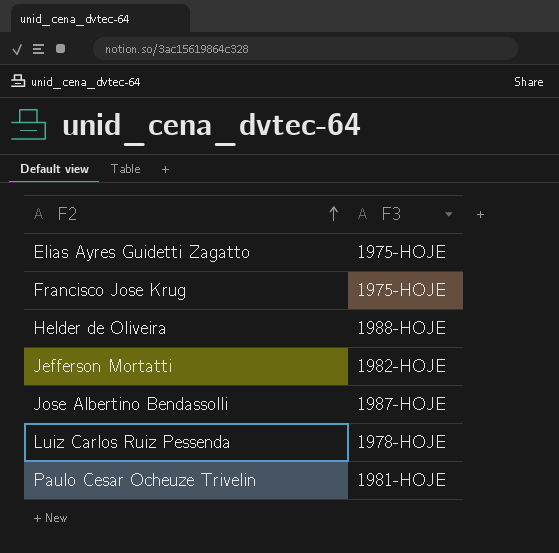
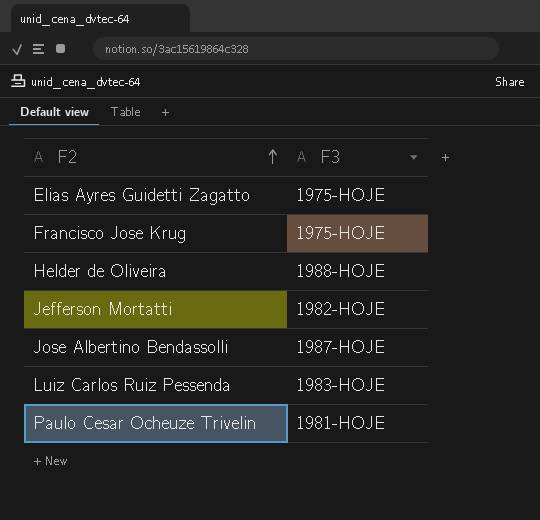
Luiz Carlos Ruiz Pessenda | F3: 1978-HOJE -> 1983-HOJE

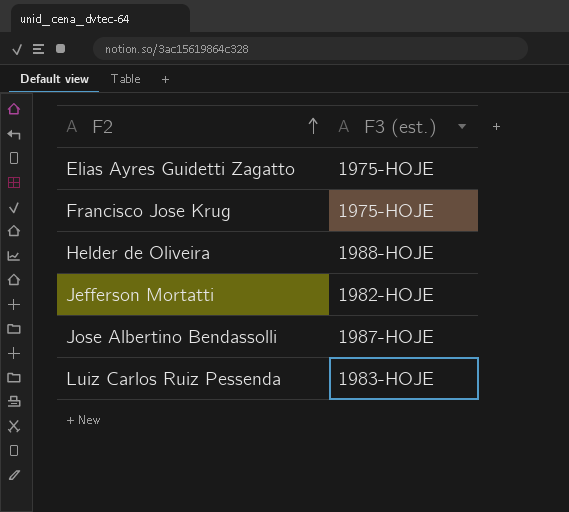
column name: F3 -> F3 (est.)
row Paulo Cesar Ocheuze Trivelin: 1981-HOJE -> none

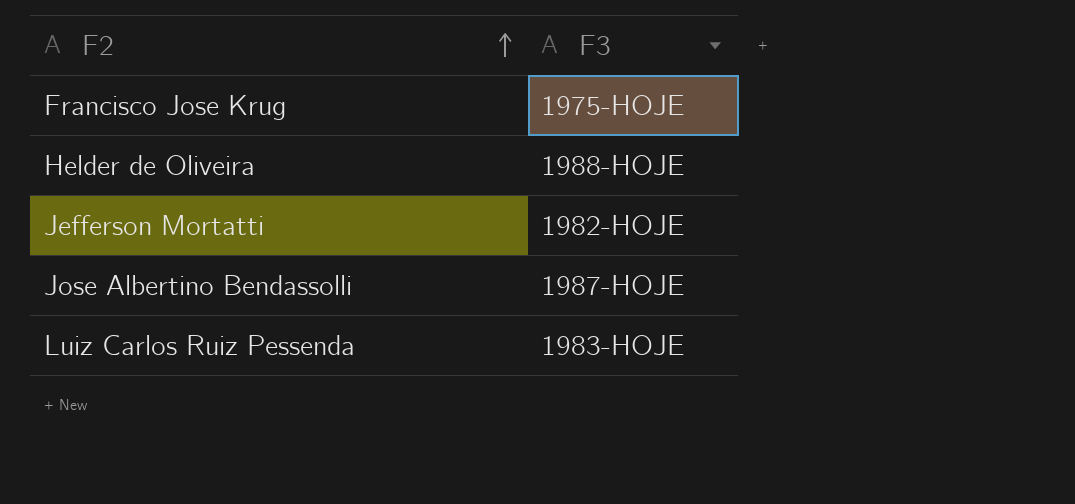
column name: F3 (est.) -> F3
row Elias Ayres Guidetti Zagatto: 1975-HOJE -> none

